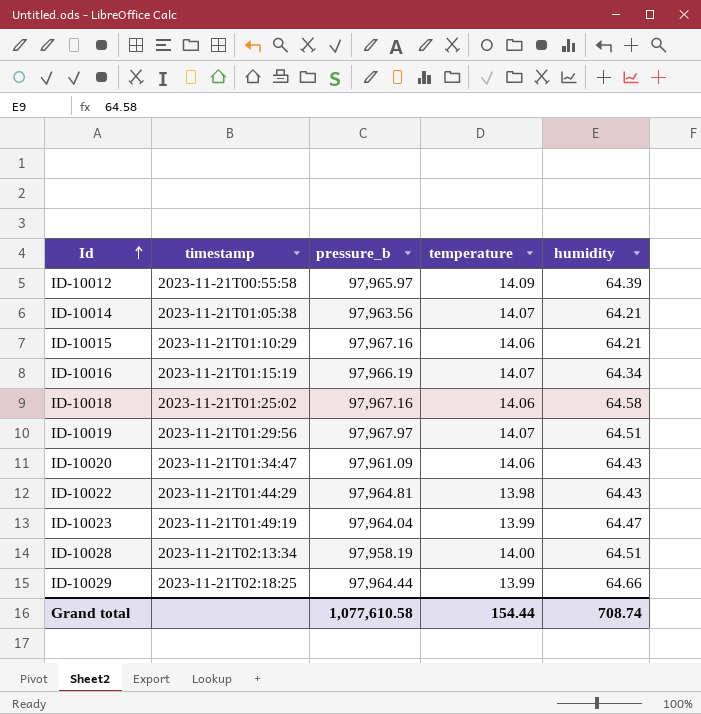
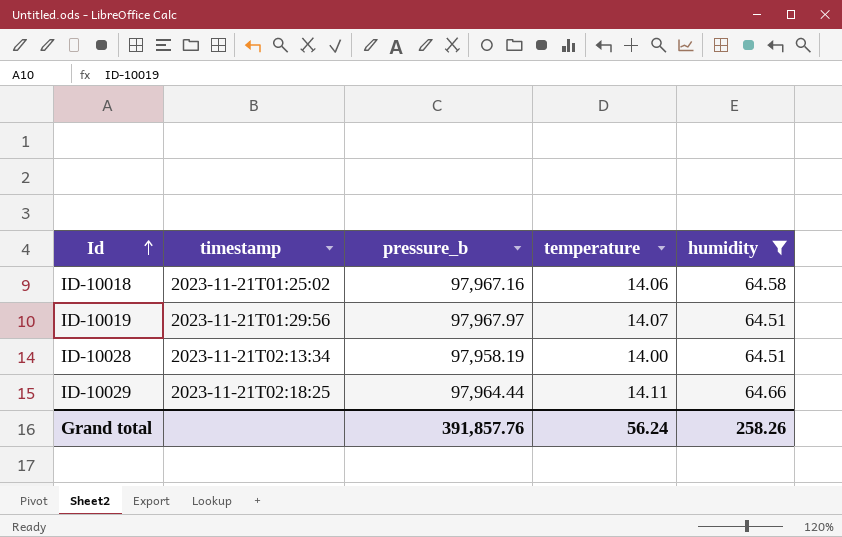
filter: none -> humidity >= 64.51
ID-10029 | temperature: 13.99 -> 14.11
Grand total | pressure_b: 1,077,610.58 -> 391,857.76
Grand total | temperature: 154.44 -> 56.24
Grand total | humidity: 708.74 -> 258.26

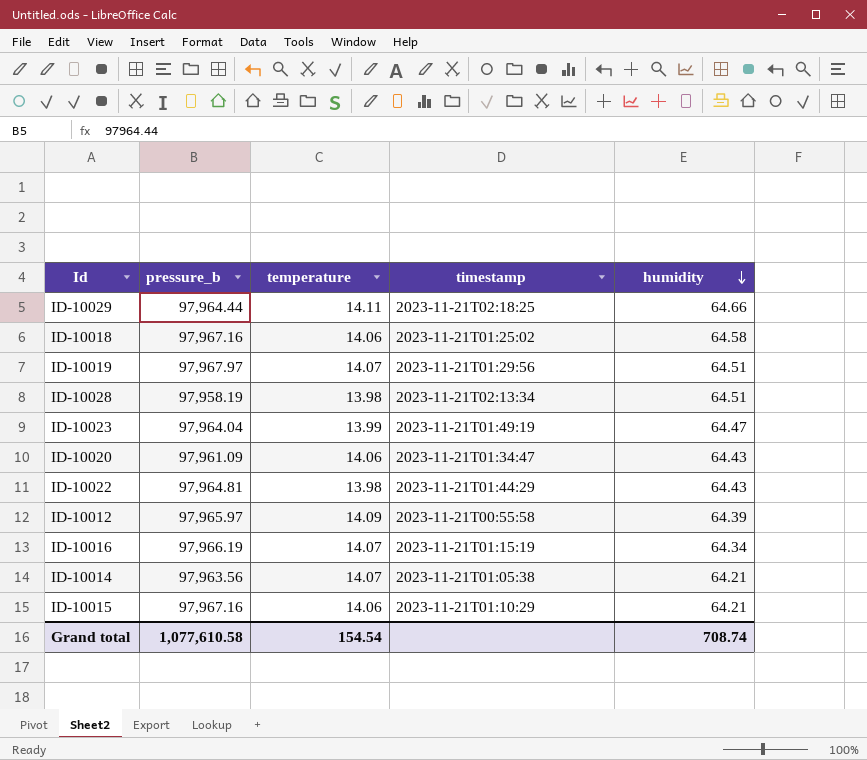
filter: humidity >= 64.51 -> none
row order: Id ascending -> humidity descending
column timestamp | position: 2 -> 4
ID-10028 | temperature: 14.00 -> 13.98
Grand total | pressure_b: 391,857.76 -> 1,077,610.58
Grand total | temperature: 56.24 -> 154.54
Grand total | humidity: 258.26 -> 708.74

